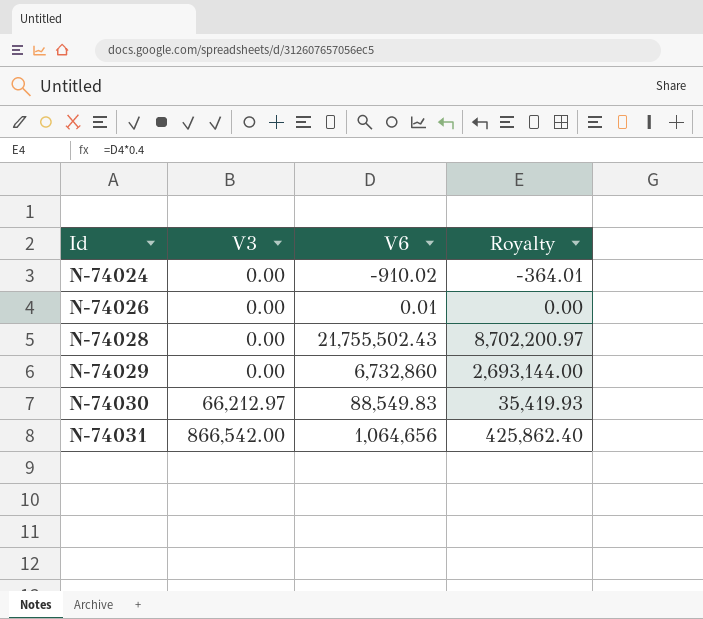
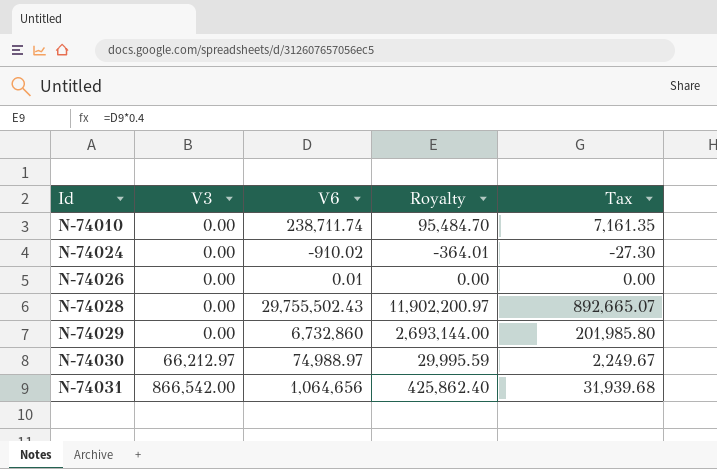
column Tax | formula: none -> [V6] * 0.03
row N-74010: none -> 0.00 | 238,711.74 | 95,484.70 | 7,161.35
N-74028 | V6: 21,755,502.43 -> 29,755,502.43
N-74028 | Royalty: 8,702,200.97 -> 11,902,200.97
N-74030 | V6: 88,549.83 -> 74,988.97
N-74030 | Royalty: 35,419.93 -> 29,995.59

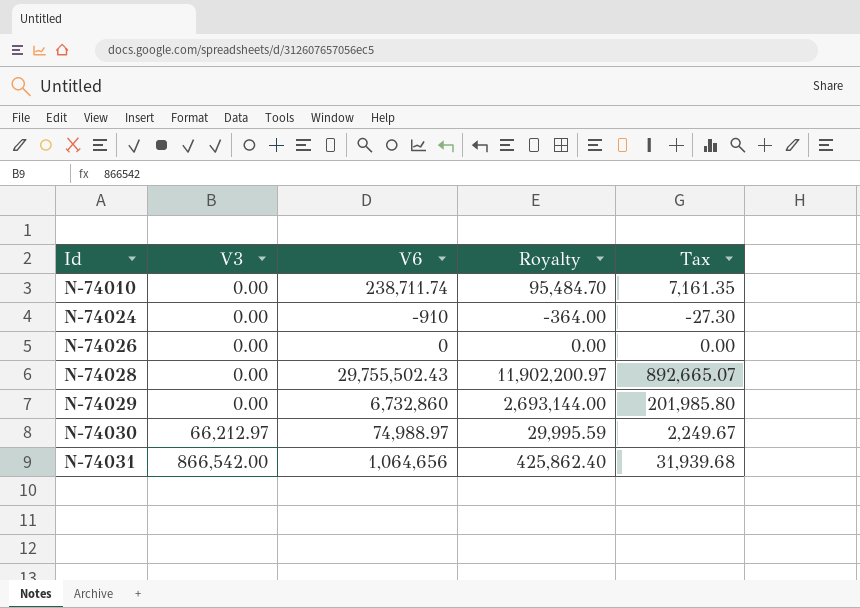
N-74024 | V6: -910.02 -> -910
N-74024 | Royalty: -364.01 -> -364.00
N-74026 | V6: 0.01 -> 0

